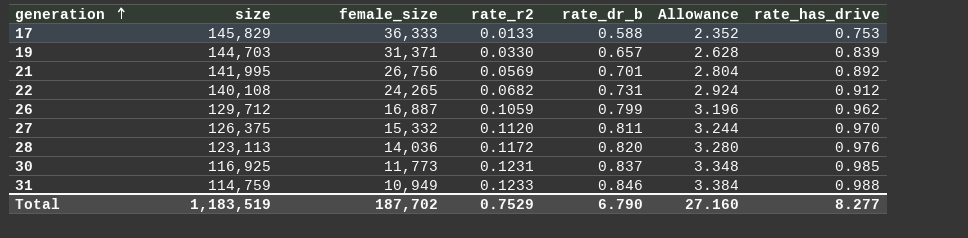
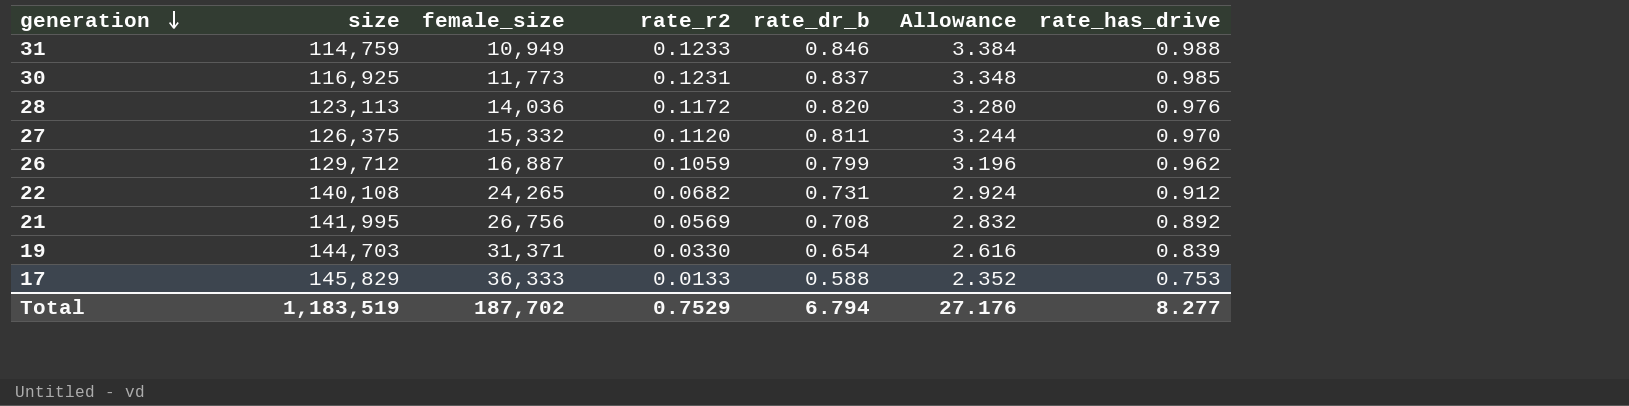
row order: generation ascending -> generation descending
21 | rate_dr_b: 0.701 -> 0.708
21 | Allowance: 2.804 -> 2.832
19 | rate_dr_b: 0.657 -> 0.654
19 | Allowance: 2.628 -> 2.616
Total | rate_dr_b: 6.790 -> 6.794
Total | Allowance: 27.160 -> 27.176

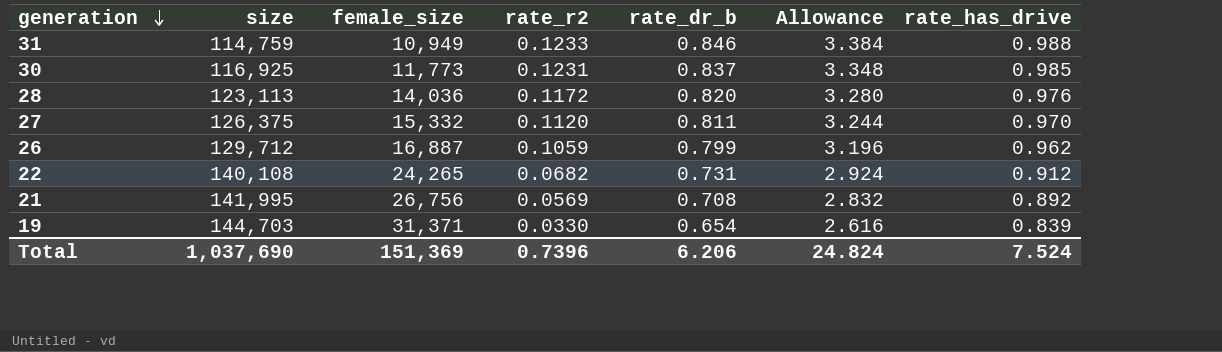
row 17: 145,829 | 36,333 | 0.0133 | 0.588 | 2.352 | 0.753 -> none
Total | size: 1,183,519 -> 1,037,690
Total | female_size: 187,702 -> 151,369
Total | rate_r2: 0.7529 -> 0.7396
Total | rate_dr_b: 6.794 -> 6.206
Total | Allowance: 27.176 -> 24.824
Total | rate_has_drive: 8.277 -> 7.524

